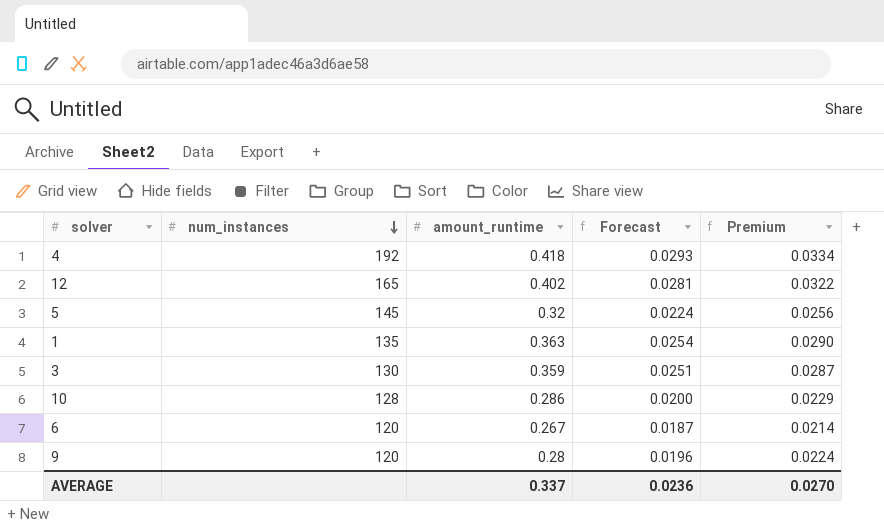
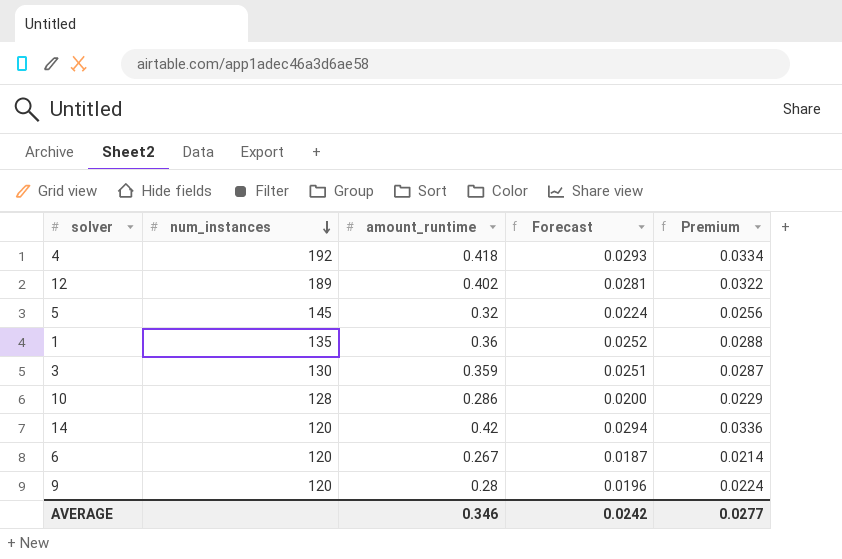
12 | num_instances: 165 -> 189
1 | amount_runtime: 0.363 -> 0.36
1 | Forecast: 0.0254 -> 0.0252
1 | Premium: 0.0290 -> 0.0288
row 14: none -> 120 | 0.42 | 0.0294 | 0.0336
AVERAGE | amount_runtime: 0.337 -> 0.346
AVERAGE | Forecast: 0.0236 -> 0.0242
AVERAGE | Premium: 0.0270 -> 0.0277

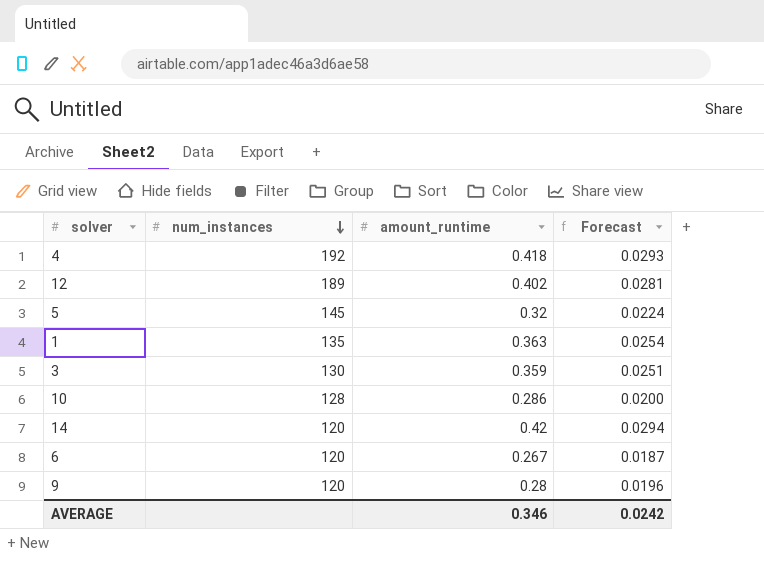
column Premium | formula: [amount_runtime] * 0.08 -> none
1 | amount_runtime: 0.36 -> 0.363
1 | Forecast: 0.0252 -> 0.0254

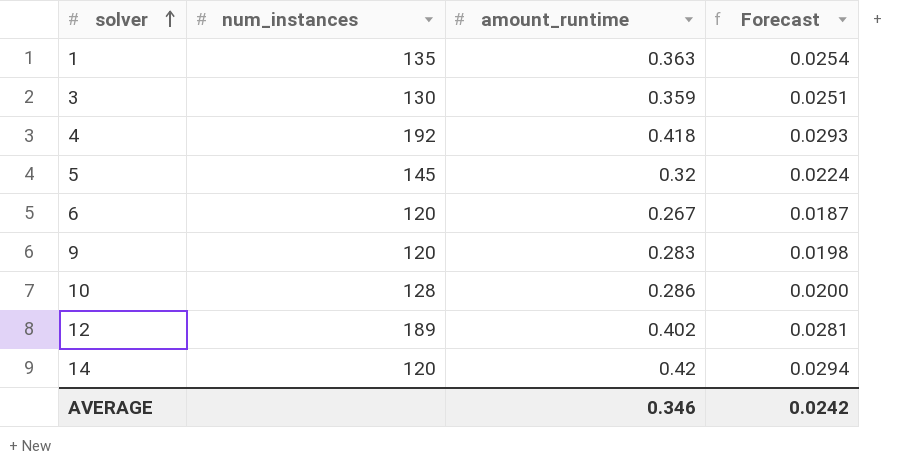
row order: num_instances descending -> solver ascending
9 | amount_runtime: 0.28 -> 0.283
9 | Forecast: 0.0196 -> 0.0198

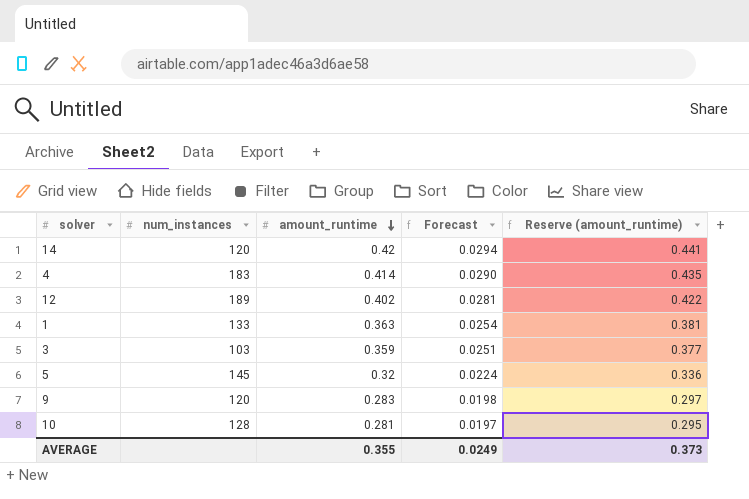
row order: solver ascending -> amount_runtime descending
column Reserve (amount_runtime) | formula: none -> [amount_runtime] * 1.05
row 6: 120 | 0.267 | 0.0187 -> none
4 | num_instances: 192 -> 183
4 | amount_runtime: 0.418 -> 0.414
4 | Forecast: 0.0293 -> 0.0290
1 | num_instances: 135 -> 133
3 | num_instances: 130 -> 103
10 | amount_runtime: 0.286 -> 0.281
10 | Forecast: 0.0200 -> 0.0197
AVERAGE | amount_runtime: 0.346 -> 0.355
AVERAGE | Forecast: 0.0242 -> 0.0249

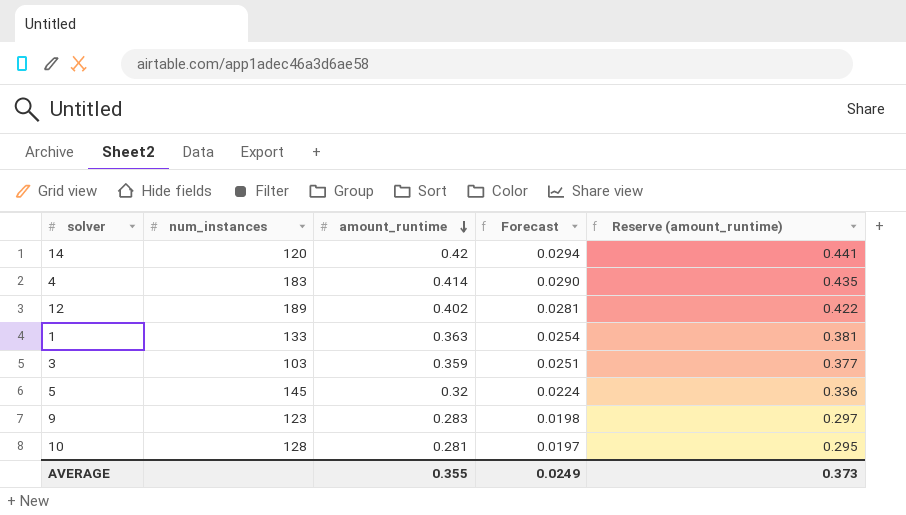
9 | num_instances: 120 -> 123

